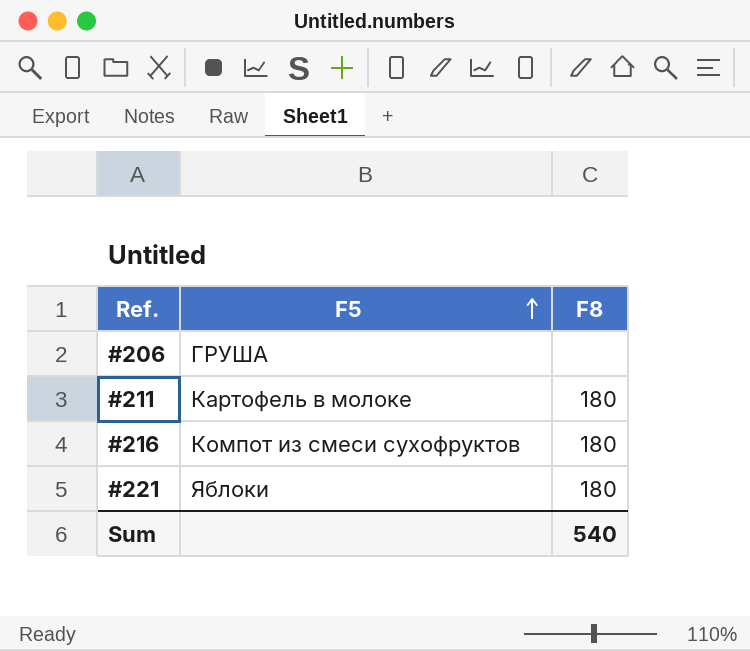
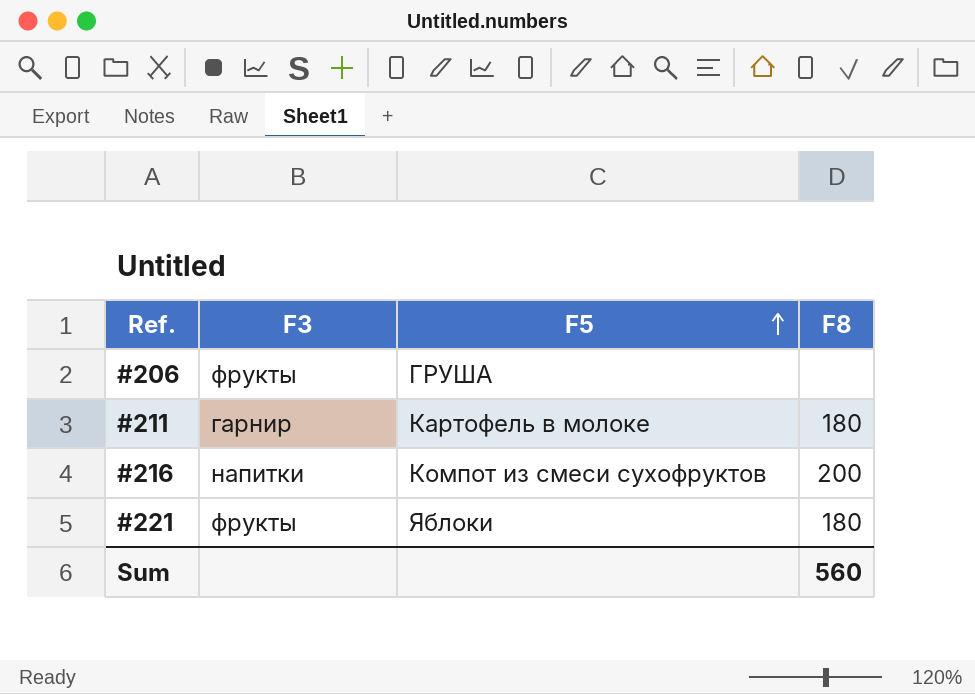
column F3 | position: none -> 2
#216 | F8: 180 -> 200
Sum | F8: 540 -> 560

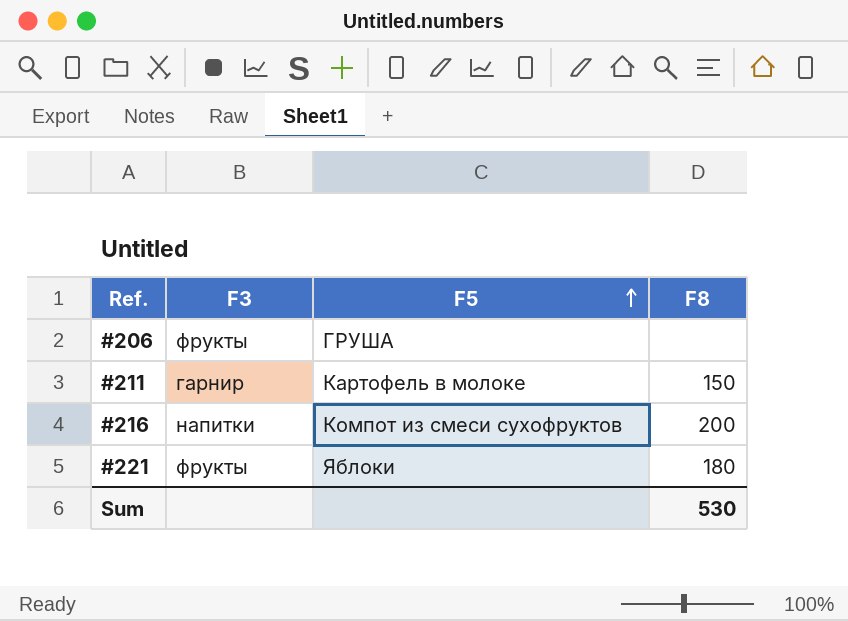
#211 | F8: 180 -> 150
Sum | F8: 560 -> 530

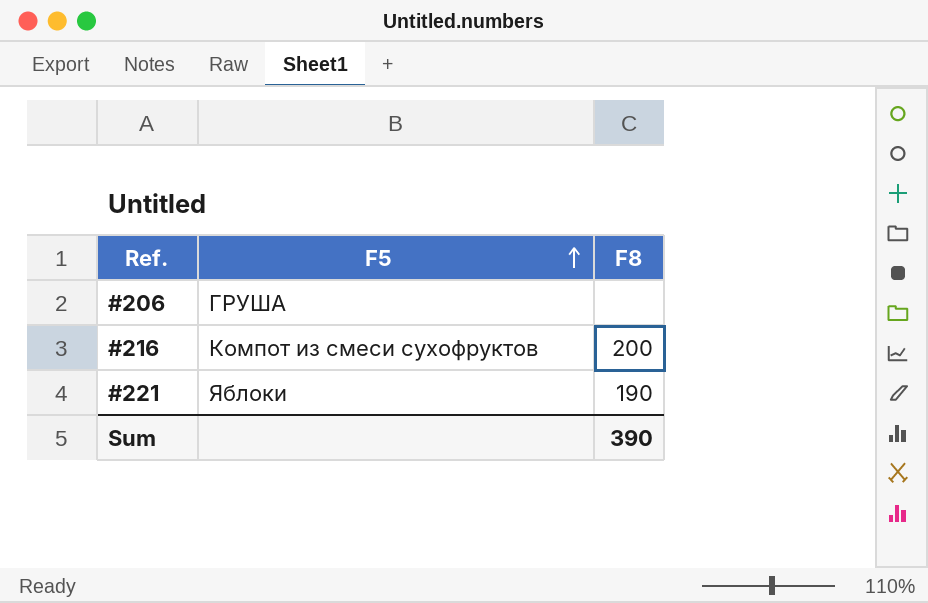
column F3 | position: 2 -> none
row #211: гарнир | Картофель в молоке | 150 -> none
#221 | F8: 180 -> 190
Sum | F8: 530 -> 390

